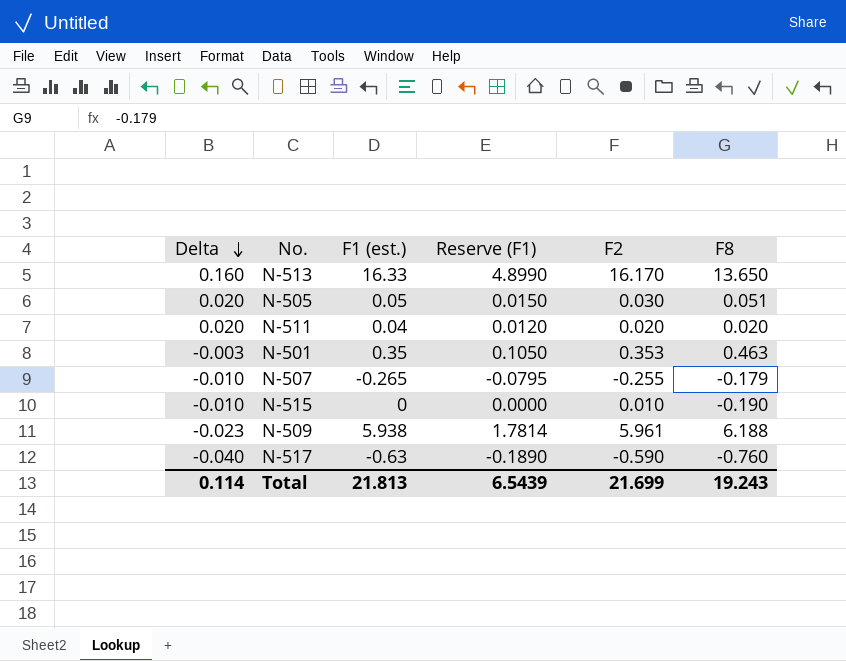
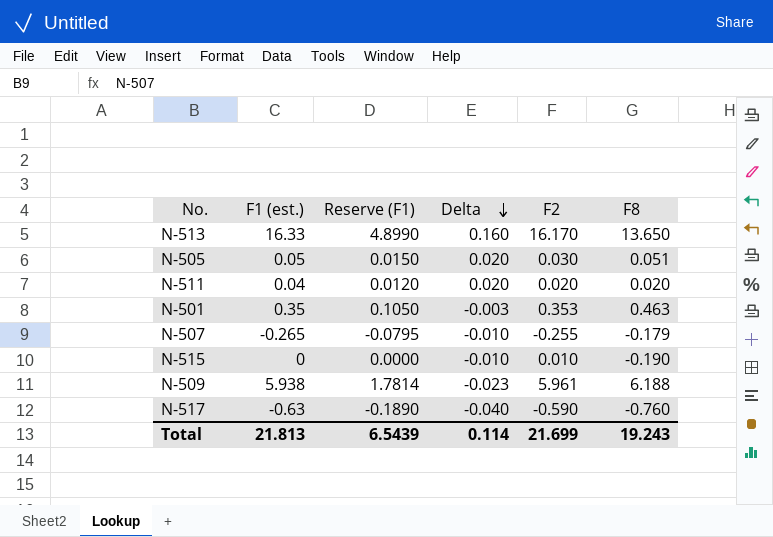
column Delta | position: 1 -> 4

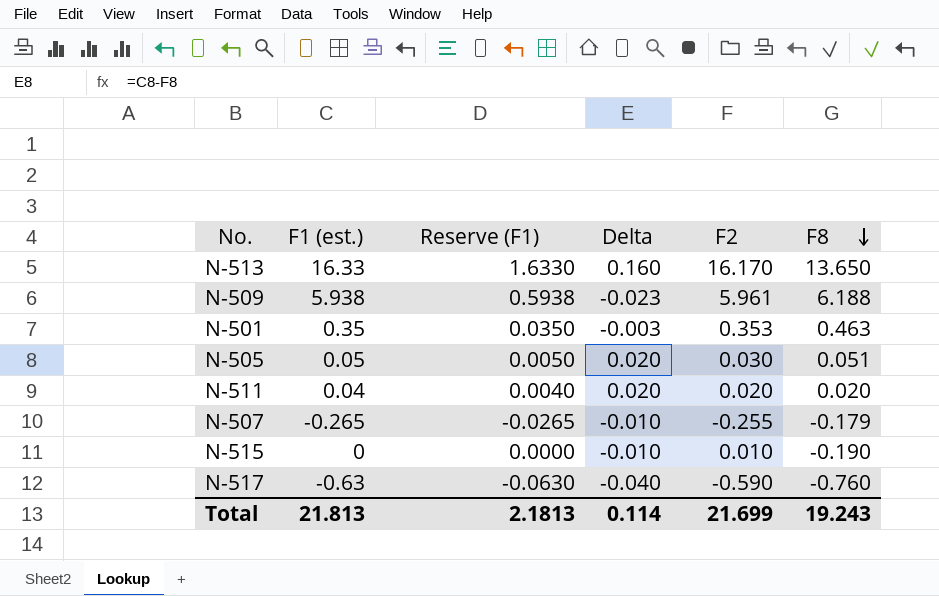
row order: Delta descending -> F8 descending
column Reserve (F1) | formula: [F1 (est.)] * 0.3 -> [F1 (est.)] * 0.1
Total | Reserve (F1): 6.5439 -> 2.1813

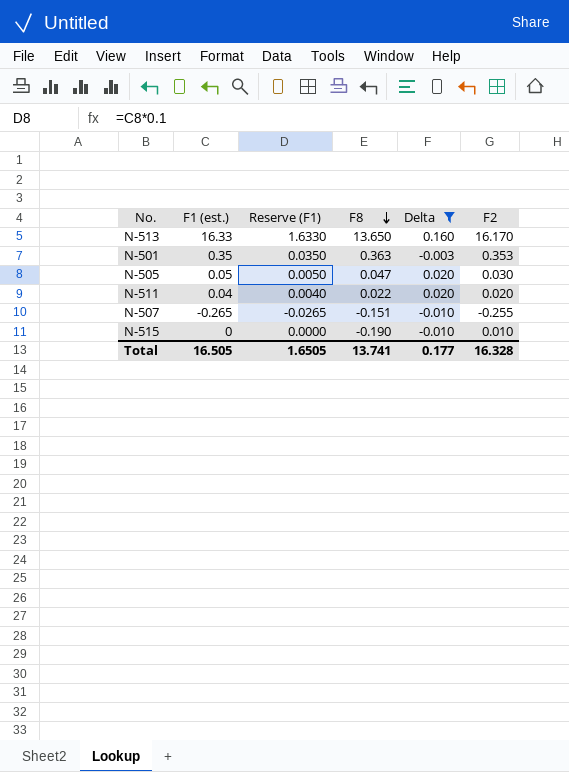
filter: none -> Delta >= -0.010
column F8 | position: 6 -> 4
N-501 | F8: 0.463 -> 0.363
N-505 | F8: 0.051 -> 0.047
N-511 | F8: 0.020 -> 0.022
N-507 | F8: -0.179 -> -0.151
Total | F1 (est.): 21.813 -> 16.505
Total | Reserve (F1): 2.1813 -> 1.6505
Total | F8: 19.243 -> 13.741
Total | Delta: 0.114 -> 0.177
Total | F2: 21.699 -> 16.328

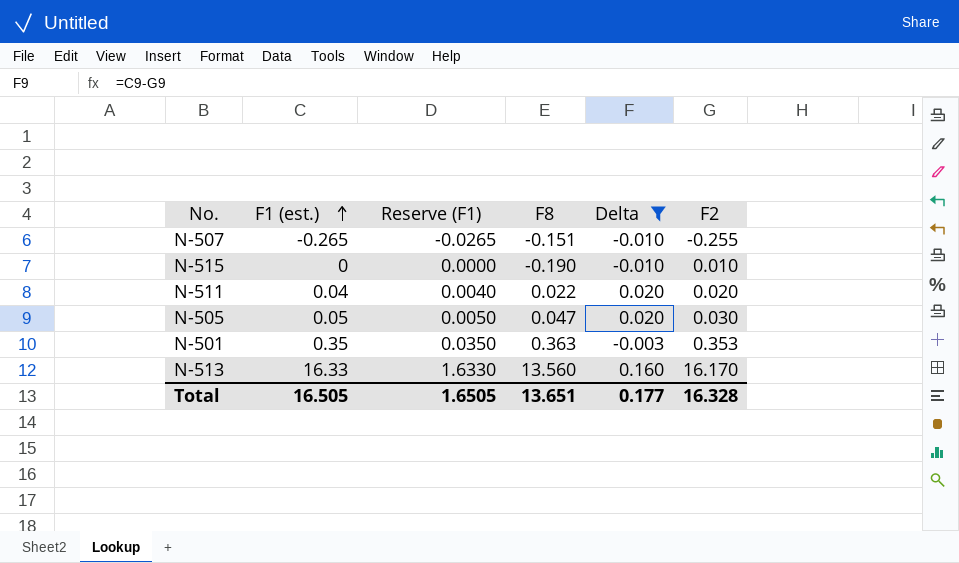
row order: F8 descending -> F1 (est.) ascending
N-513 | F8: 13.650 -> 13.560
Total | F8: 13.741 -> 13.651

